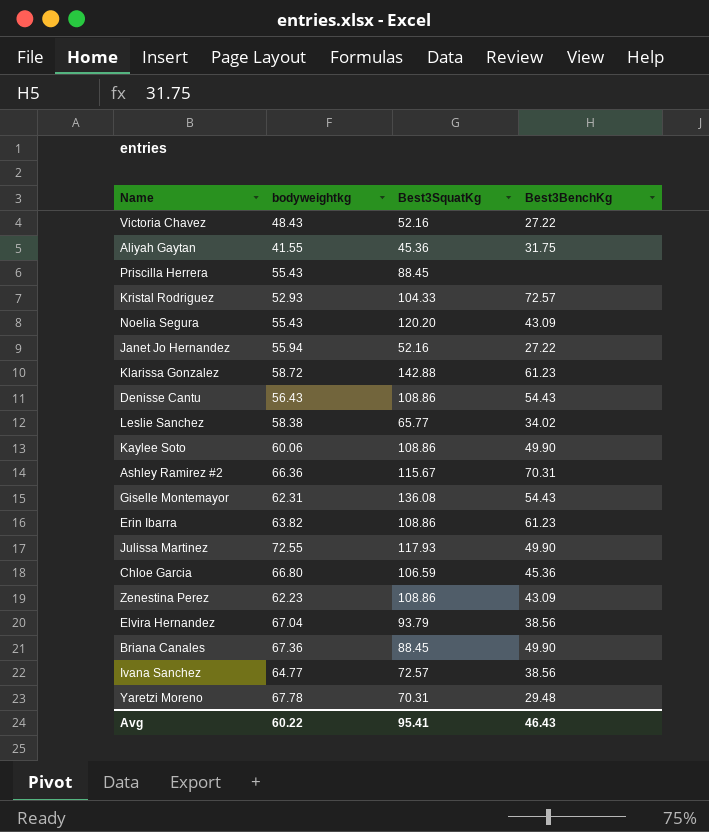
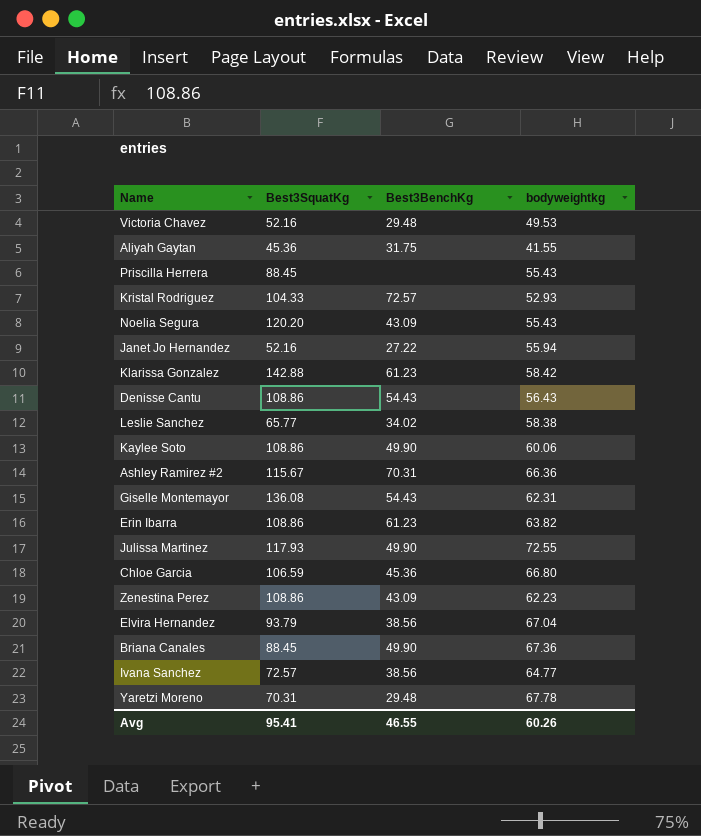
column bodyweightkg | position: 2 -> 4
Victoria Chavez | Best3BenchKg: 27.22 -> 29.48
Victoria Chavez | bodyweightkg: 48.43 -> 49.53
Klarissa Gonzalez | bodyweightkg: 58.72 -> 58.42
Avg | Best3BenchKg: 46.43 -> 46.55
Avg | bodyweightkg: 60.22 -> 60.26

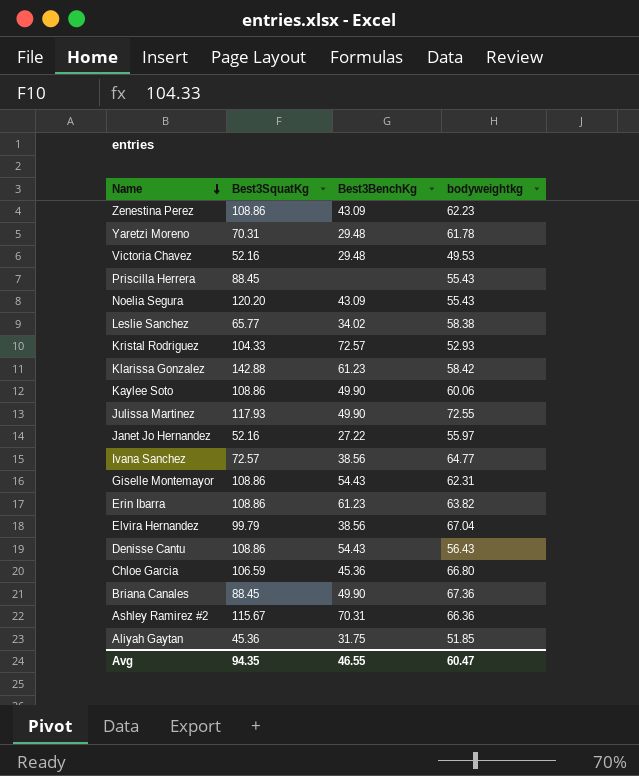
row order: none -> Name descending
Yaretzi Moreno | bodyweightkg: 67.78 -> 61.78
Janet Jo Hernandez | bodyweightkg: 55.94 -> 55.97
Giselle Montemayor | Best3SquatKg: 136.08 -> 108.86
Elvira Hernandez | Best3SquatKg: 93.79 -> 99.79
Aliyah Gaytan | bodyweightkg: 41.55 -> 51.85
Avg | Best3SquatKg: 95.41 -> 94.35
Avg | bodyweightkg: 60.26 -> 60.47

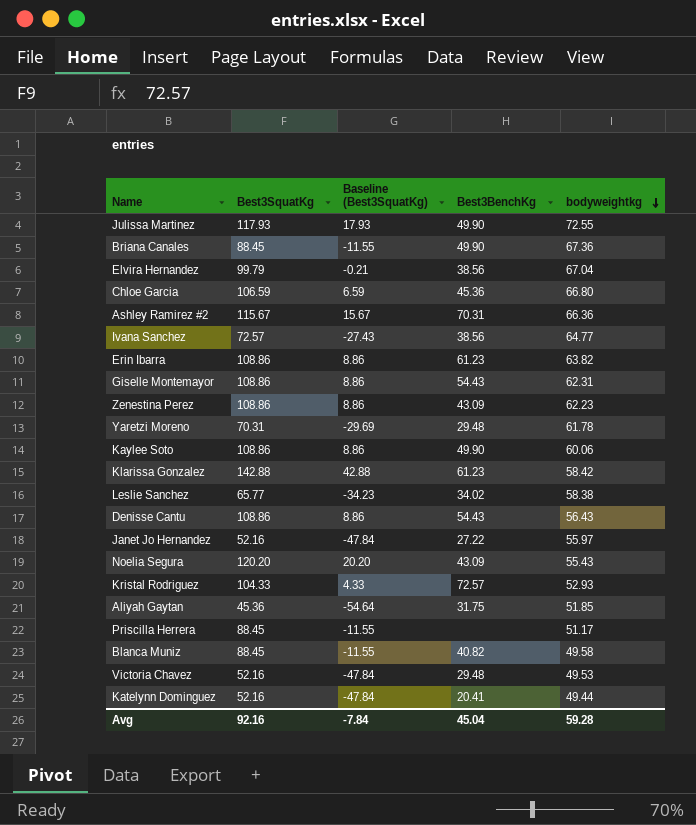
row order: Name descending -> bodyweightkg descending
column Baseline (Best3SquatKg) | formula: none -> [Best3SquatKg] - 100
Priscilla Herrera | bodyweightkg: 55.43 -> 51.17
row Blanca Muniz: none -> 88.45 | -11.55 | 40.82 | 49.58
row Katelynn Dominguez: none -> 52.16 | -47.84 | 20.41 | 49.44
Avg | Best3SquatKg: 94.35 -> 92.16
Avg | Best3BenchKg: 46.55 -> 45.04
Avg | bodyweightkg: 60.47 -> 59.28

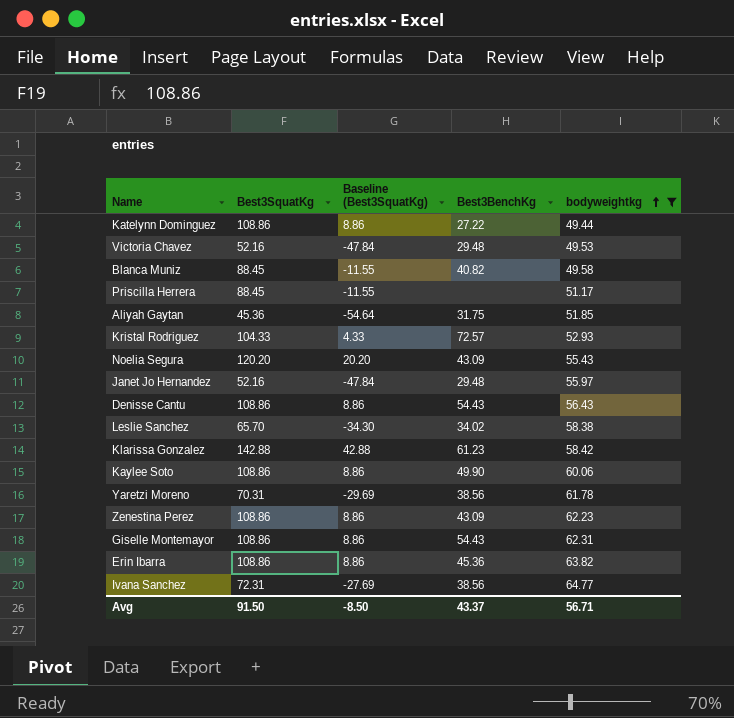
filter: none -> bodyweightkg <= 64.77
row order: bodyweightkg descending -> bodyweightkg ascending
Katelynn Dominguez | Best3SquatKg: 52.16 -> 108.86
Katelynn Dominguez | Baseline (Best3SquatKg): -47.84 -> 8.86
Katelynn Dominguez | Best3BenchKg: 20.41 -> 27.22
Janet Jo Hernandez | Best3BenchKg: 27.22 -> 29.48
Leslie Sanchez | Best3SquatKg: 65.77 -> 65.70
Leslie Sanchez | Baseline (Best3SquatKg): -34.23 -> -34.30
Yaretzi Moreno | Best3BenchKg: 29.48 -> 38.56
Erin Ibarra | Best3BenchKg: 61.23 -> 45.36
Ivana Sanchez | Best3SquatKg: 72.57 -> 72.31
Ivana Sanchez | Baseline (Best3SquatKg): -27.43 -> -27.69
Avg | Best3SquatKg: 92.16 -> 91.50
Avg | Baseline (Best3SquatKg): -7.84 -> -8.50
Avg | Best3BenchKg: 45.04 -> 43.37
Avg | bodyweightkg: 59.28 -> 56.71

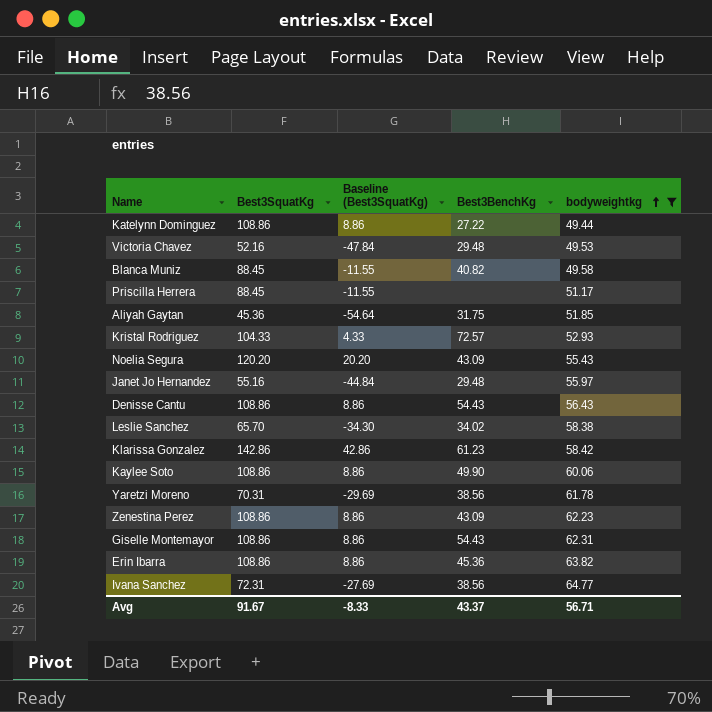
Janet Jo Hernandez | Best3SquatKg: 52.16 -> 55.16
Janet Jo Hernandez | Baseline (Best3SquatKg): -47.84 -> -44.84
Klarissa Gonzalez | Best3SquatKg: 142.88 -> 142.86
Klarissa Gonzalez | Baseline (Best3SquatKg): 42.88 -> 42.86
Avg | Best3SquatKg: 91.50 -> 91.67
Avg | Baseline (Best3SquatKg): -8.50 -> -8.33

